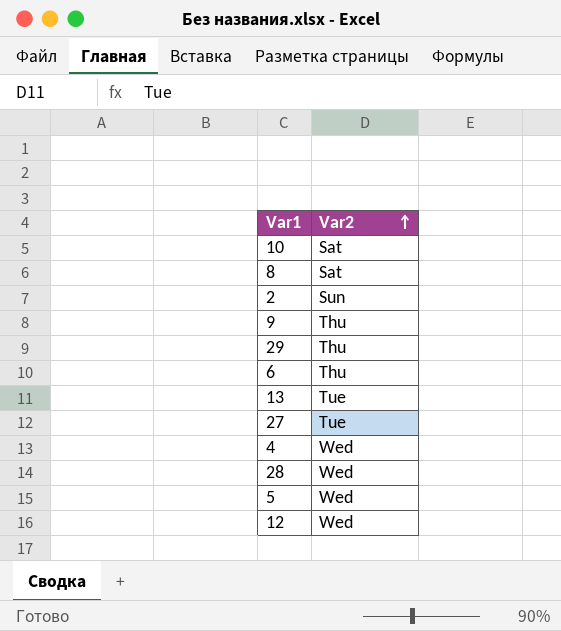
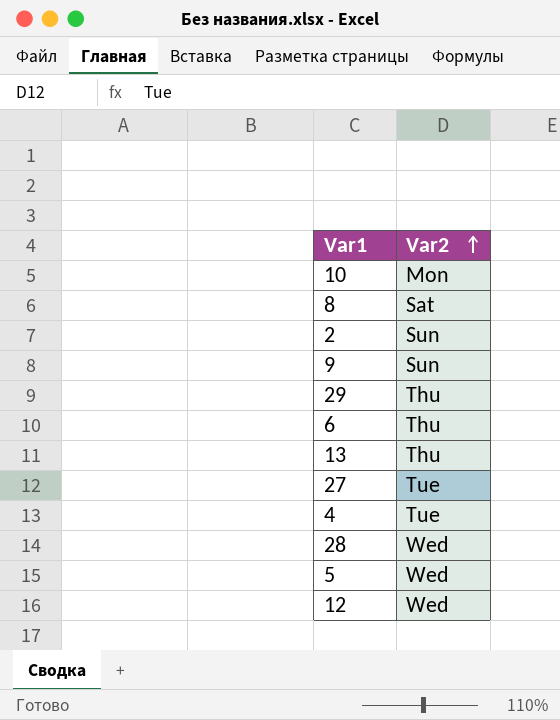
10 | Var2: Sat -> Mon
9 | Var2: Thu -> Sun
13 | Var2: Tue -> Thu
4 | Var2: Wed -> Tue

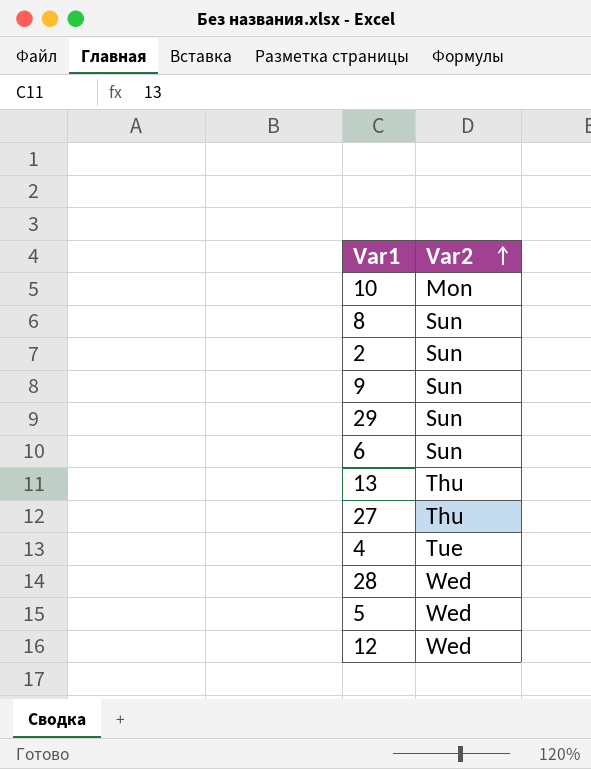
8 | Var2: Sat -> Sun
29 | Var2: Thu -> Sun
6 | Var2: Thu -> Sun
27 | Var2: Tue -> Thu

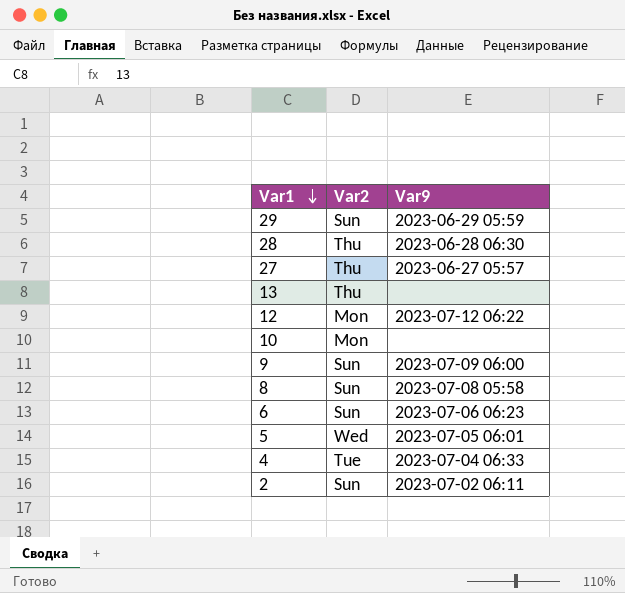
row order: Var2 ascending -> Var1 descending
column Var9 | position: none -> 3
28 | Var2: Wed -> Thu
12 | Var2: Wed -> Mon

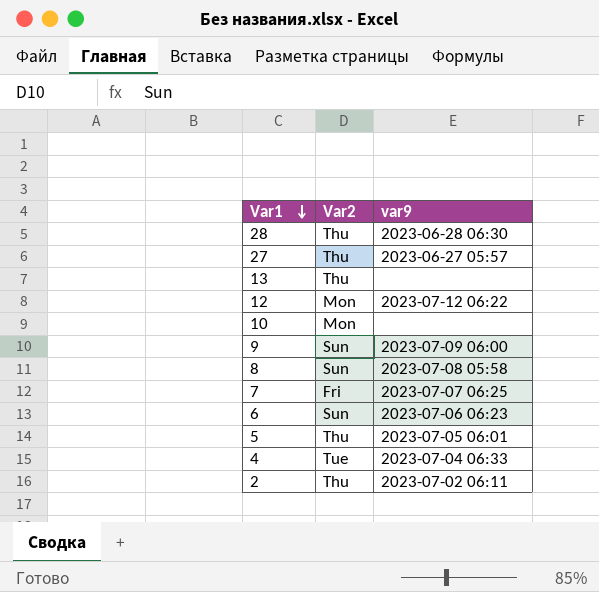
column name: Var9 -> var9
row 29: Sun | 2023-06-29 05:59 -> none
row 7: none -> Fri | 2023-07-07 06:25
5 | Var2: Wed -> Thu
2 | Var2: Sun -> Thu

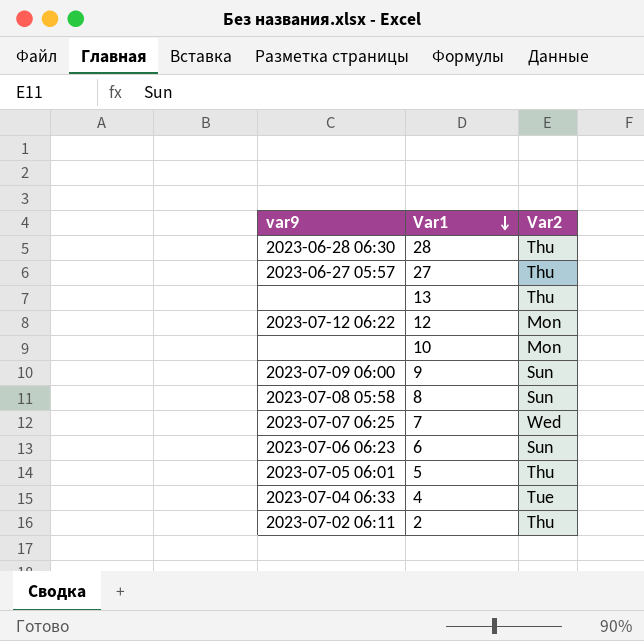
column var9 | position: 3 -> 1
7 | Var2: Fri -> Wed

